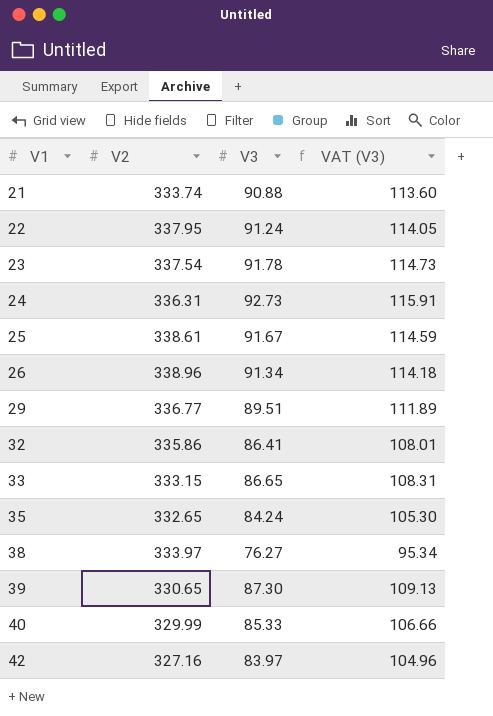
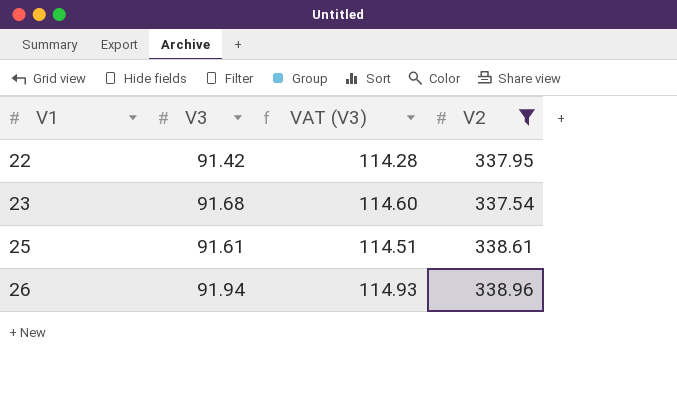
filter: none -> V2 >= 337.54
column V2 | position: 2 -> 4
22 | V3: 91.24 -> 91.42
22 | VAT (V3): 114.05 -> 114.28
23 | V3: 91.78 -> 91.68
23 | VAT (V3): 114.73 -> 114.60
25 | V3: 91.67 -> 91.61
25 | VAT (V3): 114.59 -> 114.51
26 | V3: 91.34 -> 91.94
26 | VAT (V3): 114.18 -> 114.93

